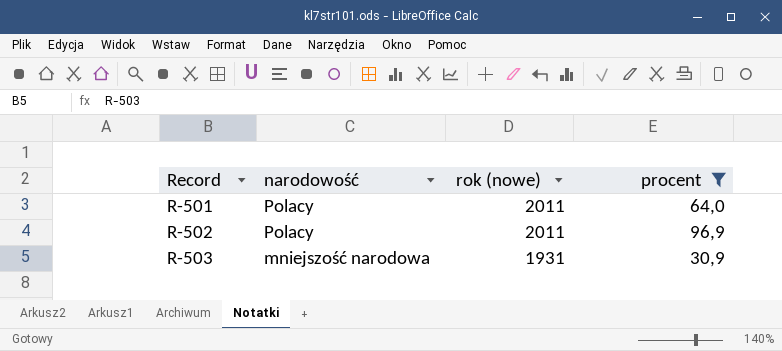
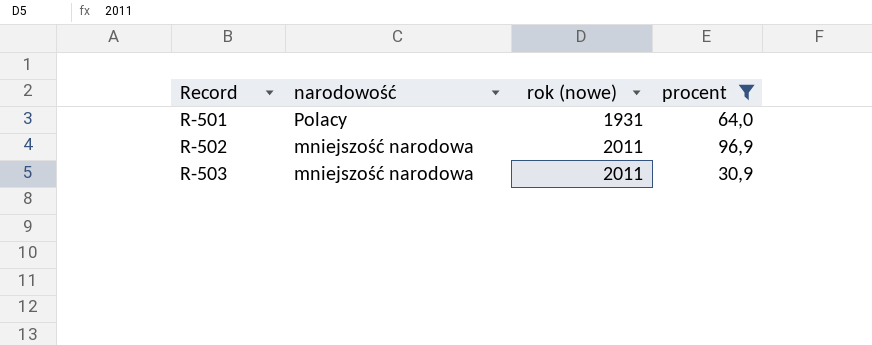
R-501 | rok (nowe): 2011 -> 1931
R-502 | narodowość: Polacy -> mniejszość narodowa
R-503 | rok (nowe): 1931 -> 2011

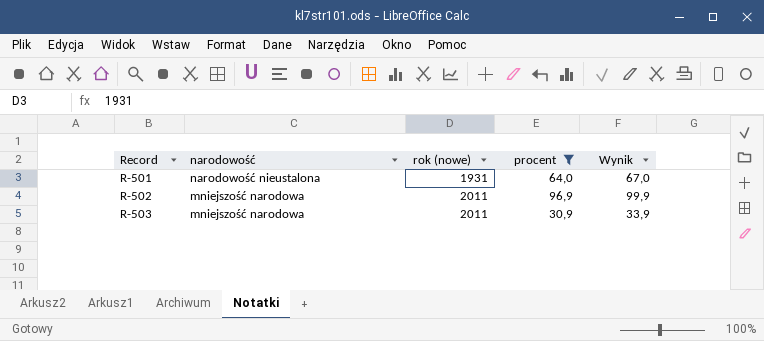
column Wynik | formula: none -> [procent] + 3
R-501 | narodowość: Polacy -> narodowość nieustalona

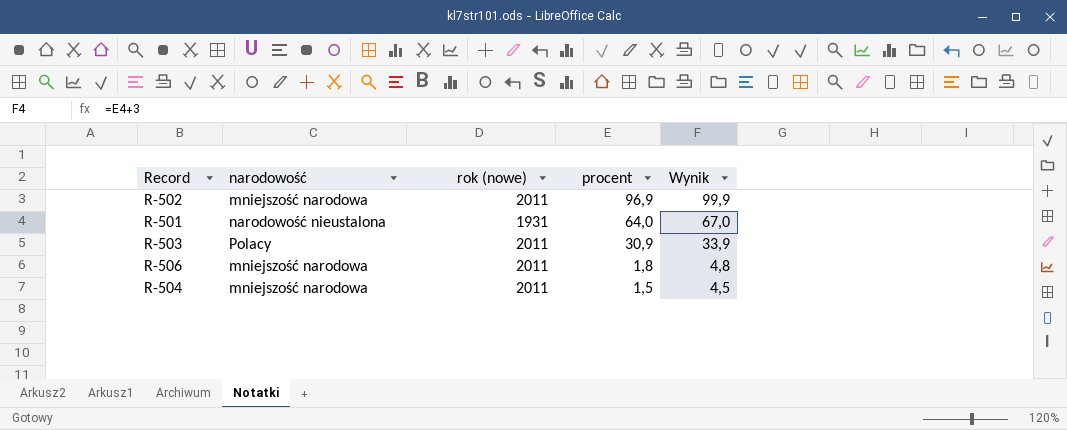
filter: procent >= 30,9 -> none
row order: Record ascending -> procent descending
R-503 | narodowość: mniejszość narodowa -> Polacy

